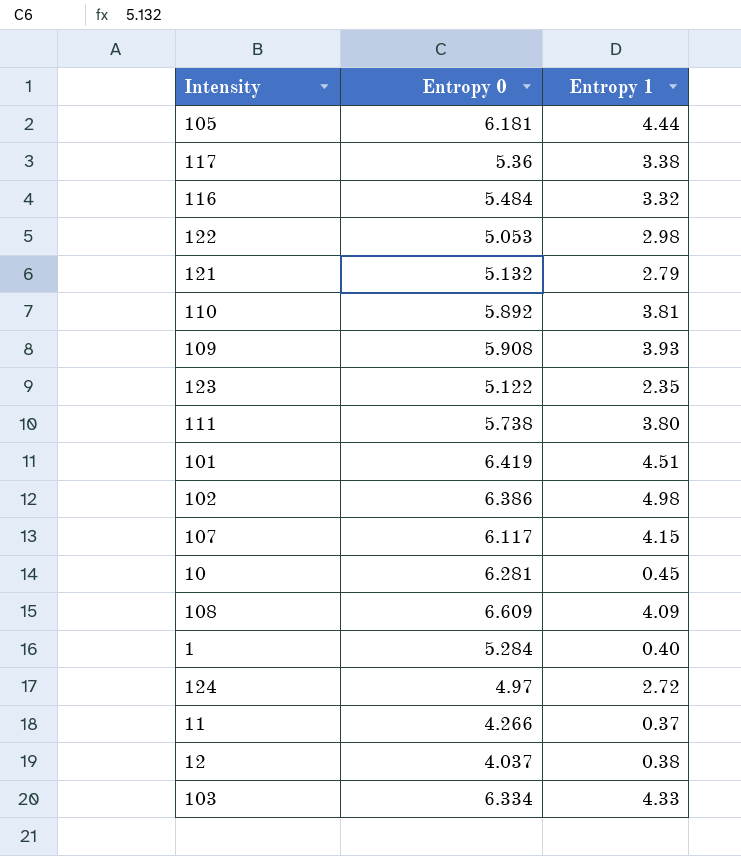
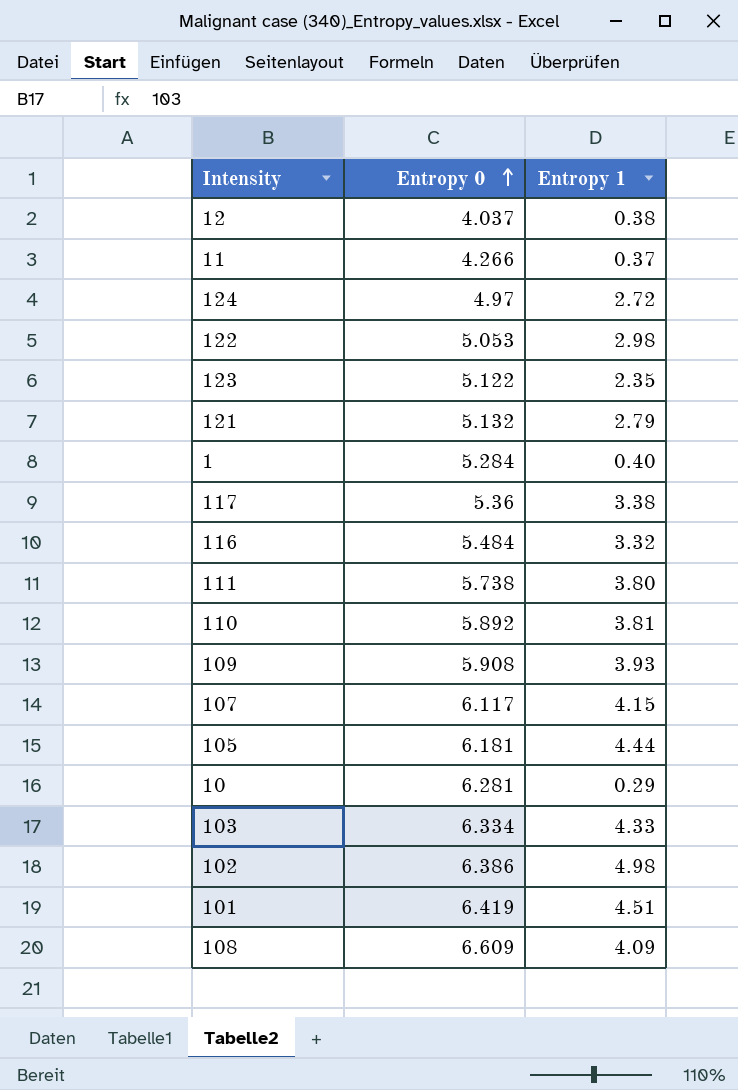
row order: none -> Entropy 0 ascending
10 | Entropy 1: 0.45 -> 0.29

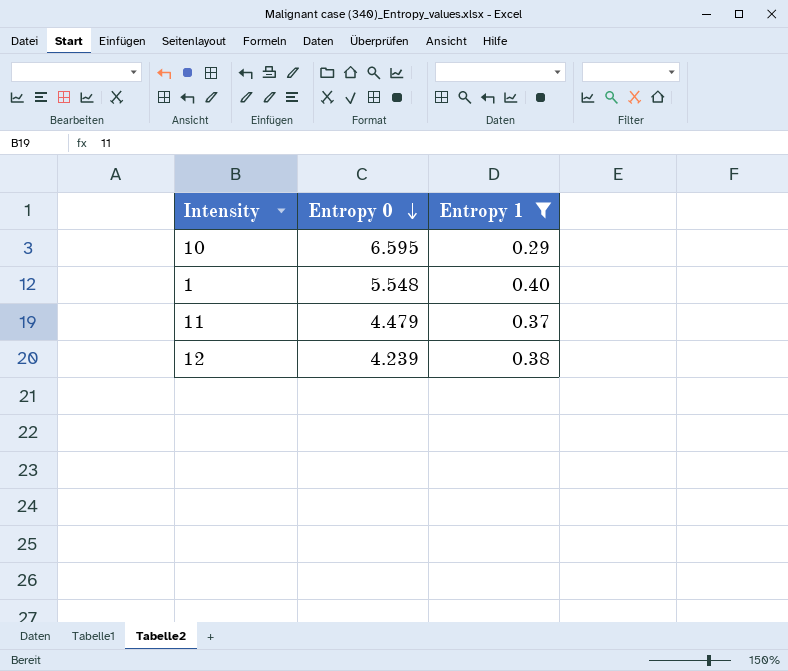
filter: none -> Entropy 1 <= 0.40
row order: Entropy 0 ascending -> Entropy 0 descending
10 | Entropy 0: 6.281 -> 6.595
1 | Entropy 0: 5.284 -> 5.548
11 | Entropy 0: 4.266 -> 4.479
12 | Entropy 0: 4.037 -> 4.239

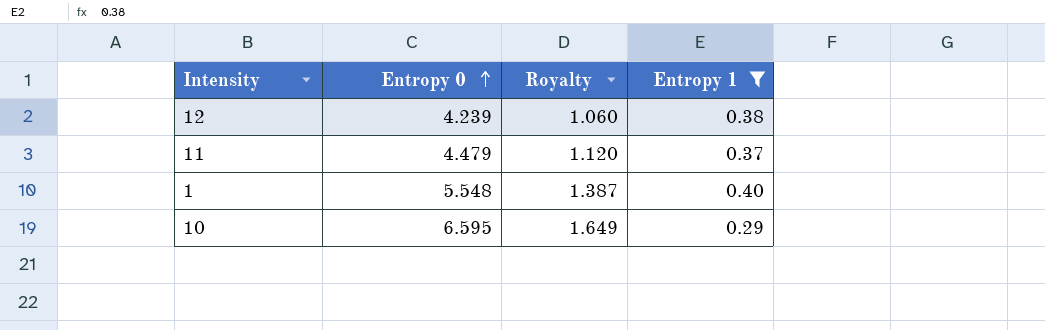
row order: Entropy 0 descending -> Entropy 0 ascending
column Royalty | formula: none -> [Entropy 0] * 0.25

